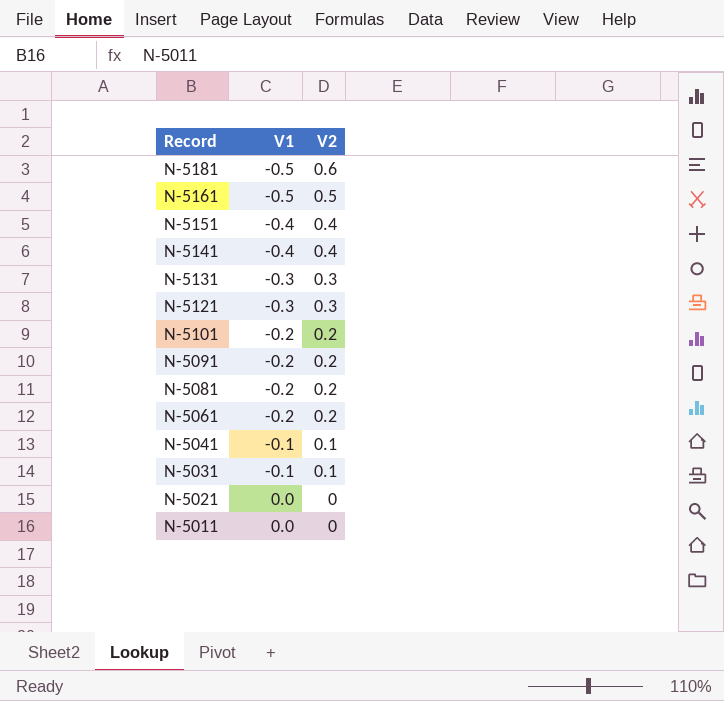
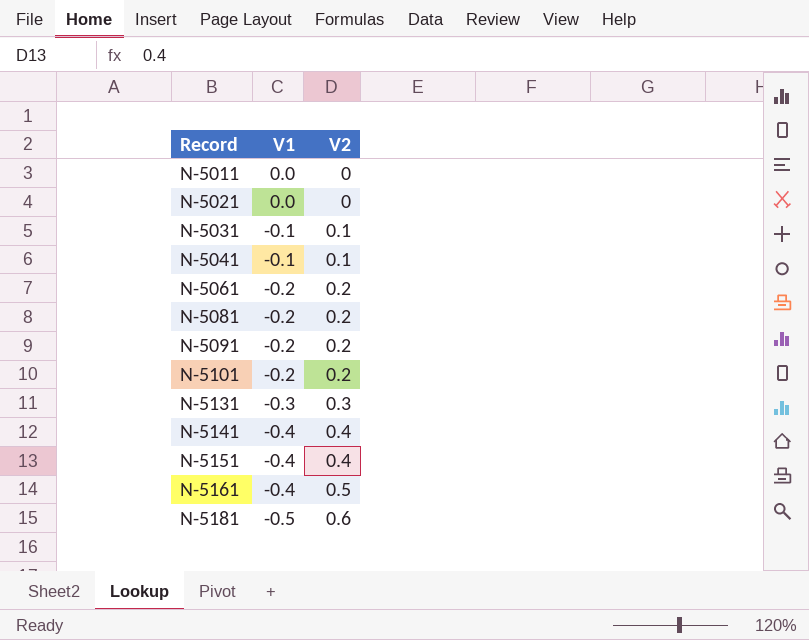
row order: Record descending -> Record ascending
row N-5121: -0.3 | 0.3 -> none
N-5161 | V1: -0.5 -> -0.4

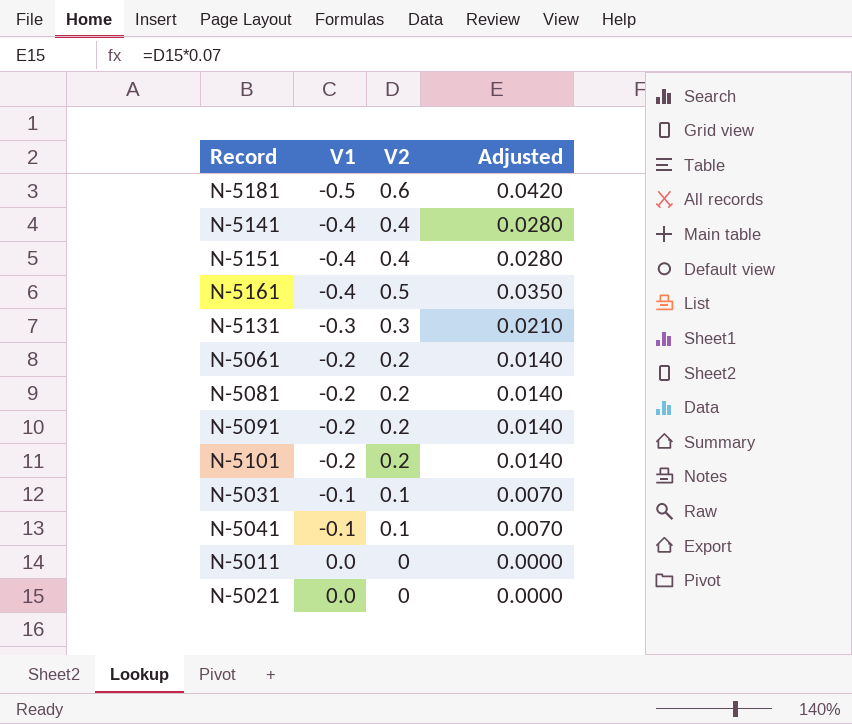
row order: Record ascending -> V1 ascending
column Adjusted | formula: none -> [V2] * 0.07

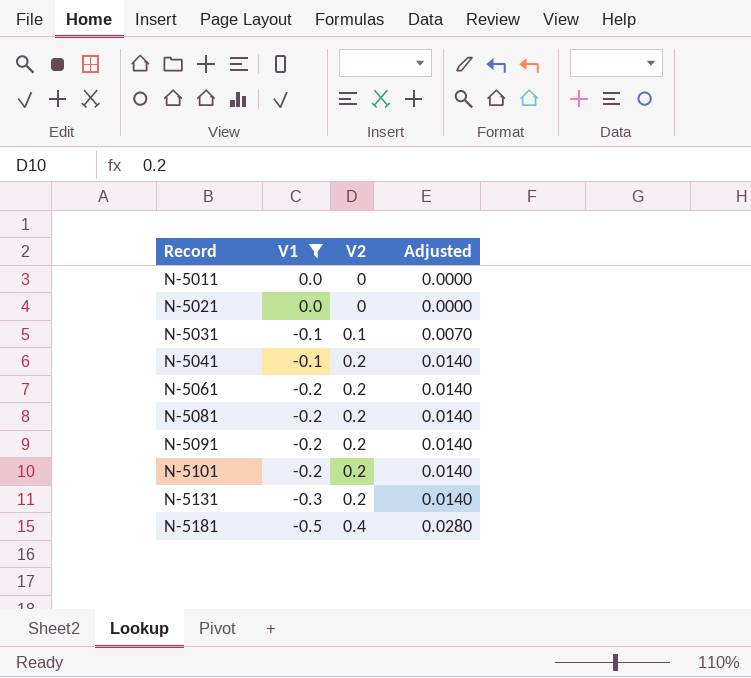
filter: none -> V1 != -0.4
row order: V1 ascending -> Record ascending
N-5041 | V2: 0.1 -> 0.2
N-5041 | Adjusted: 0.0070 -> 0.0140
N-5131 | V2: 0.3 -> 0.2
N-5131 | Adjusted: 0.0210 -> 0.0140
N-5181 | V2: 0.6 -> 0.4
N-5181 | Adjusted: 0.0420 -> 0.0280

